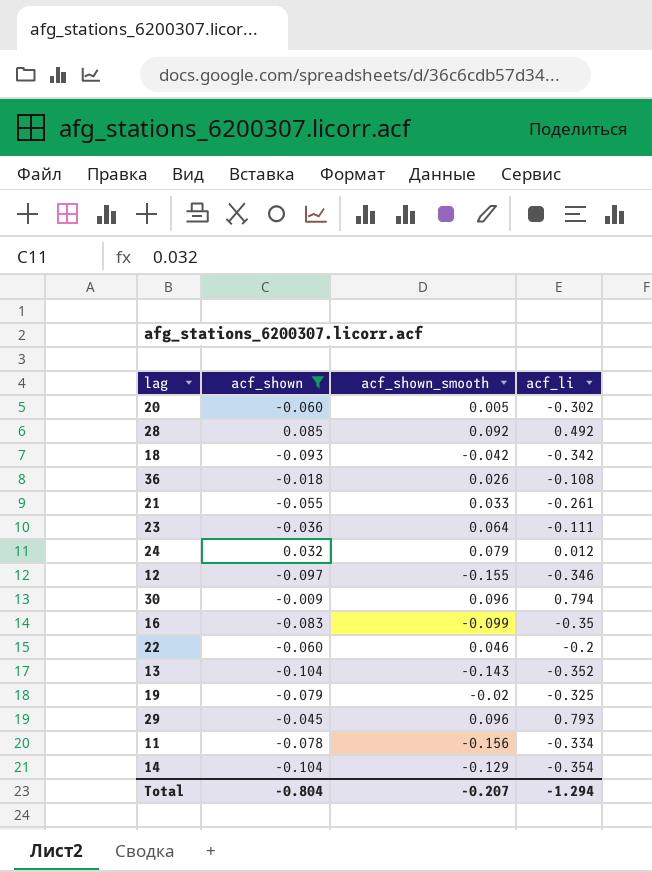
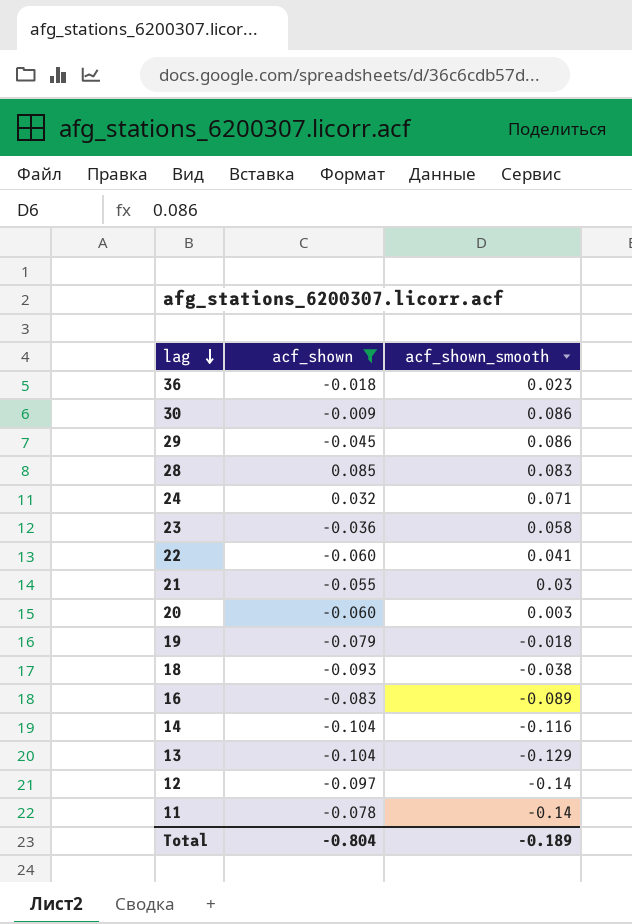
row order: none -> lag descending
column acf_li | position: 4 -> none
36 | acf_shown_smooth: 0.026 -> 0.023
30 | acf_shown_smooth: 0.096 -> 0.086
29 | acf_shown_smooth: 0.096 -> 0.086
28 | acf_shown_smooth: 0.092 -> 0.083
24 | acf_shown_smooth: 0.079 -> 0.071
23 | acf_shown_smooth: 0.064 -> 0.058
22 | acf_shown_smooth: 0.046 -> 0.041
21 | acf_shown_smooth: 0.033 -> 0.03
20 | acf_shown_smooth: 0.005 -> 0.003
19 | acf_shown_smooth: -0.02 -> -0.018
18 | acf_shown_smooth: -0.042 -> -0.038
16 | acf_shown_smooth: -0.099 -> -0.089
14 | acf_shown_smooth: -0.129 -> -0.116
13 | acf_shown_smooth: -0.143 -> -0.129
12 | acf_shown_smooth: -0.155 -> -0.14
11 | acf_shown_smooth: -0.156 -> -0.14
Total | acf_shown_smooth: -0.207 -> -0.189

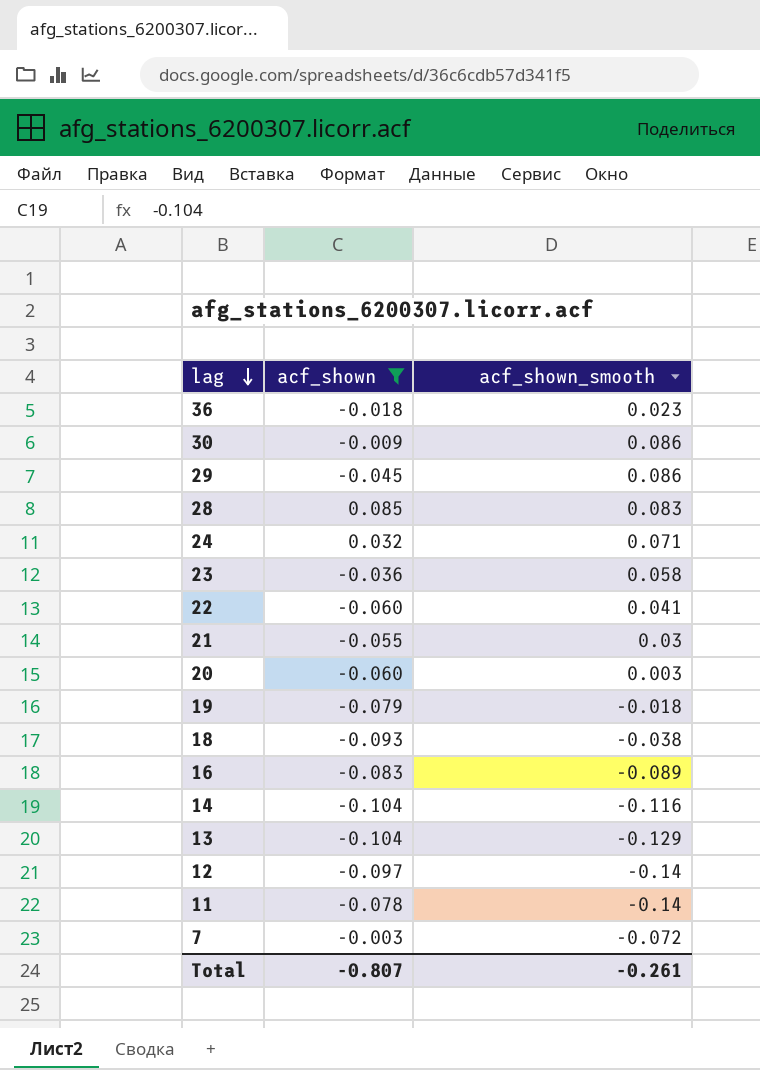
row 7: none -> -0.003 | -0.072
Total | acf_shown: -0.804 -> -0.807
Total | acf_shown_smooth: -0.189 -> -0.261

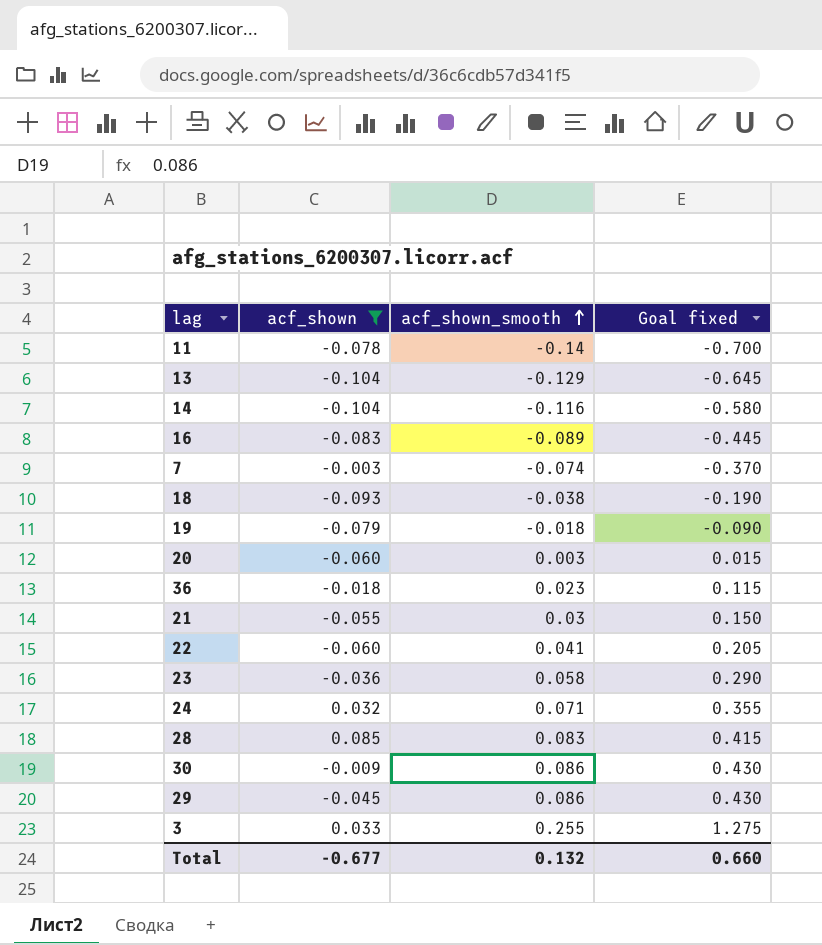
row order: lag descending -> acf_shown_smooth ascending
column Goal fixed | formula: none -> [acf_shown_smooth] * 5
row 12: -0.097 | -0.14 -> none
7 | acf_shown_smooth: -0.072 -> -0.074
row 3: none -> 0.033 | 0.255 | 1.275
Total | acf_shown: -0.807 -> -0.677
Total | acf_shown_smooth: -0.261 -> 0.132

